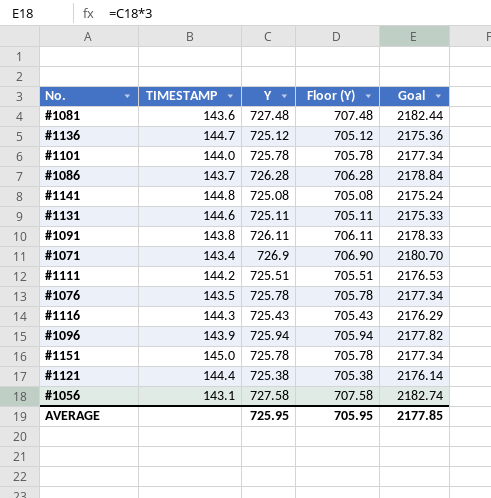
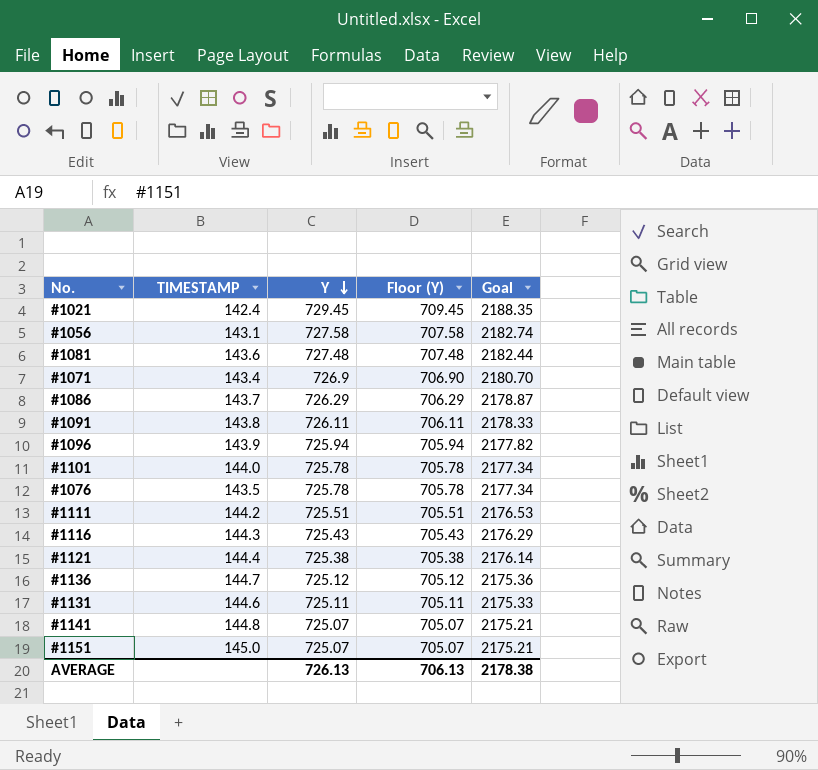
row order: none -> Y descending
row #1021: none -> 142.4 | 729.45 | 709.45 | 2188.35
#1086 | Y: 726.28 -> 726.29
#1086 | Floor (Y): 706.28 -> 706.29
#1086 | Goal: 2178.84 -> 2178.87
#1141 | Y: 725.08 -> 725.07
#1141 | Floor (Y): 705.08 -> 705.07
#1141 | Goal: 2175.24 -> 2175.21
#1151 | Y: 725.78 -> 725.07
#1151 | Floor (Y): 705.78 -> 705.07
#1151 | Goal: 2177.34 -> 2175.21
AVERAGE | Y: 725.95 -> 726.13
AVERAGE | Floor (Y): 705.95 -> 706.13
AVERAGE | Goal: 2177.85 -> 2178.38

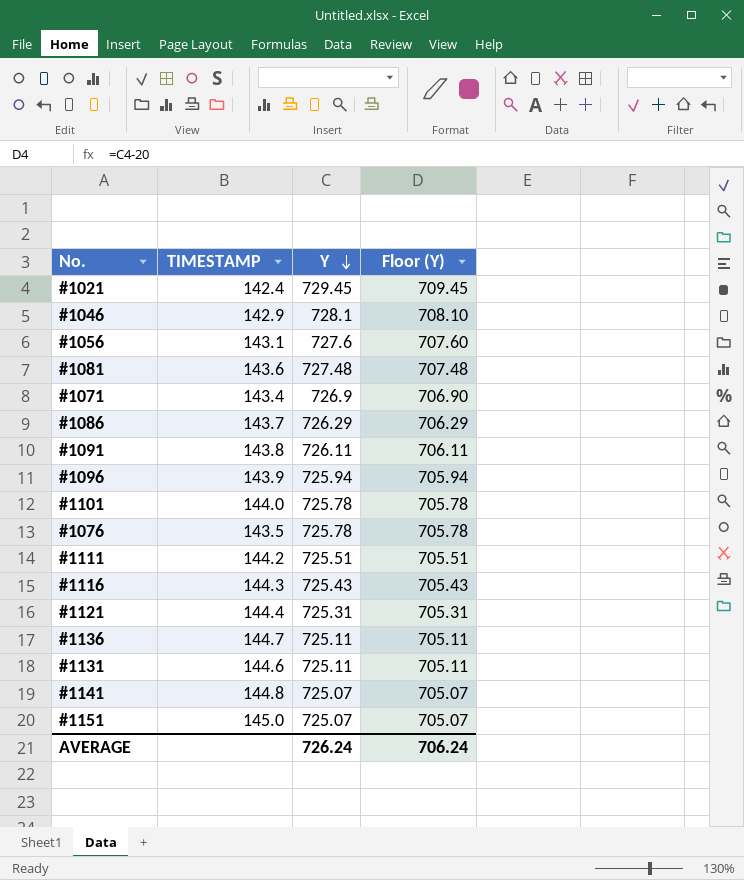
column Goal | formula: [Y] * 3 -> none
row #1046: none -> 142.9 | 728.1 | 708.10
#1056 | Y: 727.58 -> 727.6
#1056 | Floor (Y): 707.58 -> 707.60
#1121 | Y: 725.38 -> 725.31
#1121 | Floor (Y): 705.38 -> 705.31
#1136 | Y: 725.12 -> 725.11
#1136 | Floor (Y): 705.12 -> 705.11
AVERAGE | Y: 726.13 -> 726.24
AVERAGE | Floor (Y): 706.13 -> 706.24

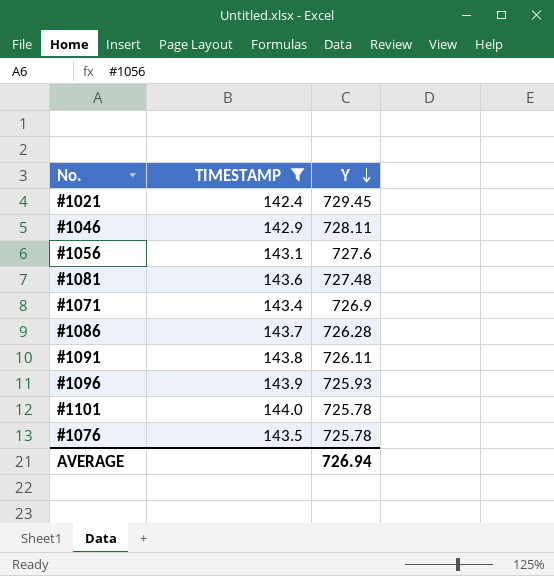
filter: none -> TIMESTAMP <= 144.0
column Floor (Y) | formula: [Y] - 20 -> none
#1046 | Y: 728.1 -> 728.11
#1086 | Y: 726.29 -> 726.28
#1096 | Y: 725.94 -> 725.93
AVERAGE | Y: 726.24 -> 726.94

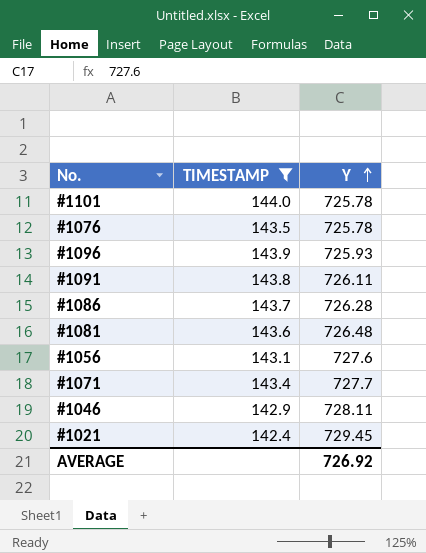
row order: Y descending -> Y ascending
#1081 | Y: 727.48 -> 726.48
#1071 | Y: 726.9 -> 727.7
AVERAGE | Y: 726.94 -> 726.92

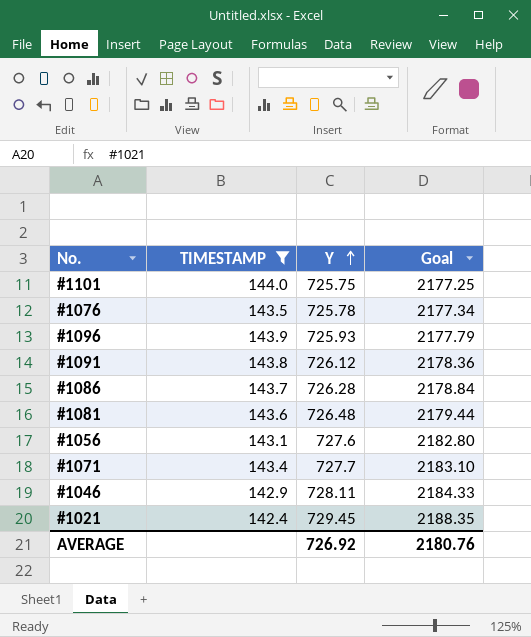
column Goal | formula: none -> [Y] * 3
#1101 | Y: 725.78 -> 725.75
#1091 | Y: 726.11 -> 726.12

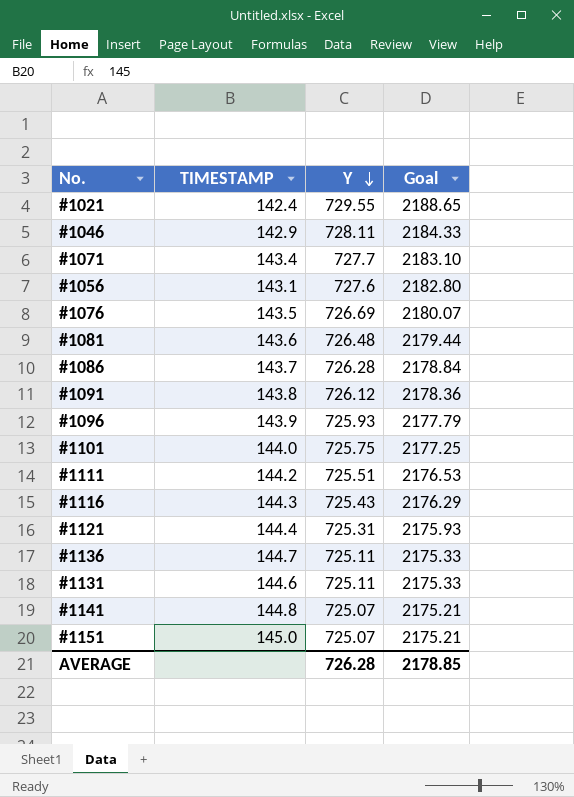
filter: TIMESTAMP <= 144.0 -> none
row order: Y ascending -> Y descending
#1021 | Y: 729.45 -> 729.55
#1021 | Goal: 2188.35 -> 2188.65
#1076 | Y: 725.78 -> 726.69
#1076 | Goal: 2177.34 -> 2180.07
AVERAGE | Y: 726.92 -> 726.28
AVERAGE | Goal: 2180.76 -> 2178.85

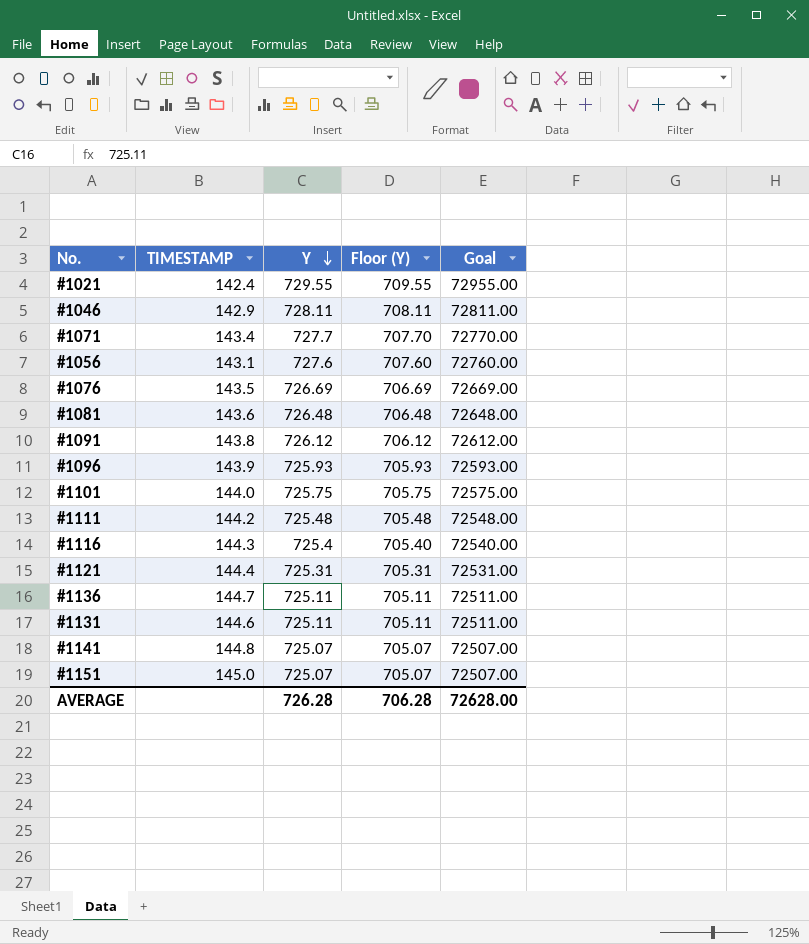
column Floor (Y) | formula: none -> [Y] - 20
column Goal | formula: [Y] * 3 -> [Y] * 100
row #1086: 143.7 | 726.28 | 2178.84 -> none
#1111 | Y: 725.51 -> 725.48
#1116 | Y: 725.43 -> 725.4
AVERAGE | Goal: 2178.85 -> 72628.00

